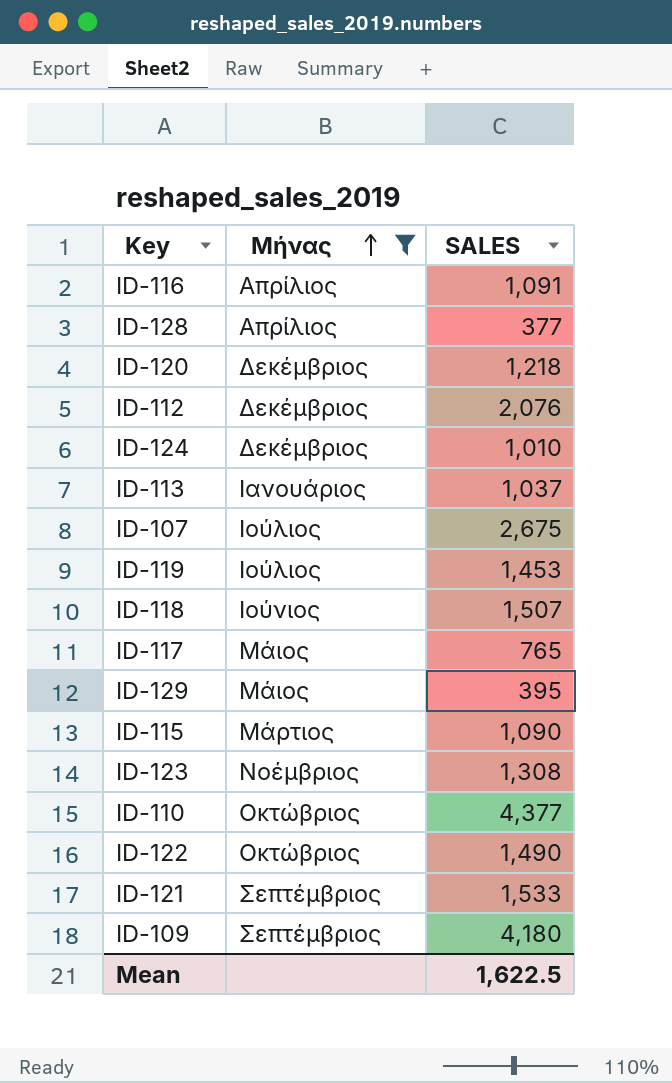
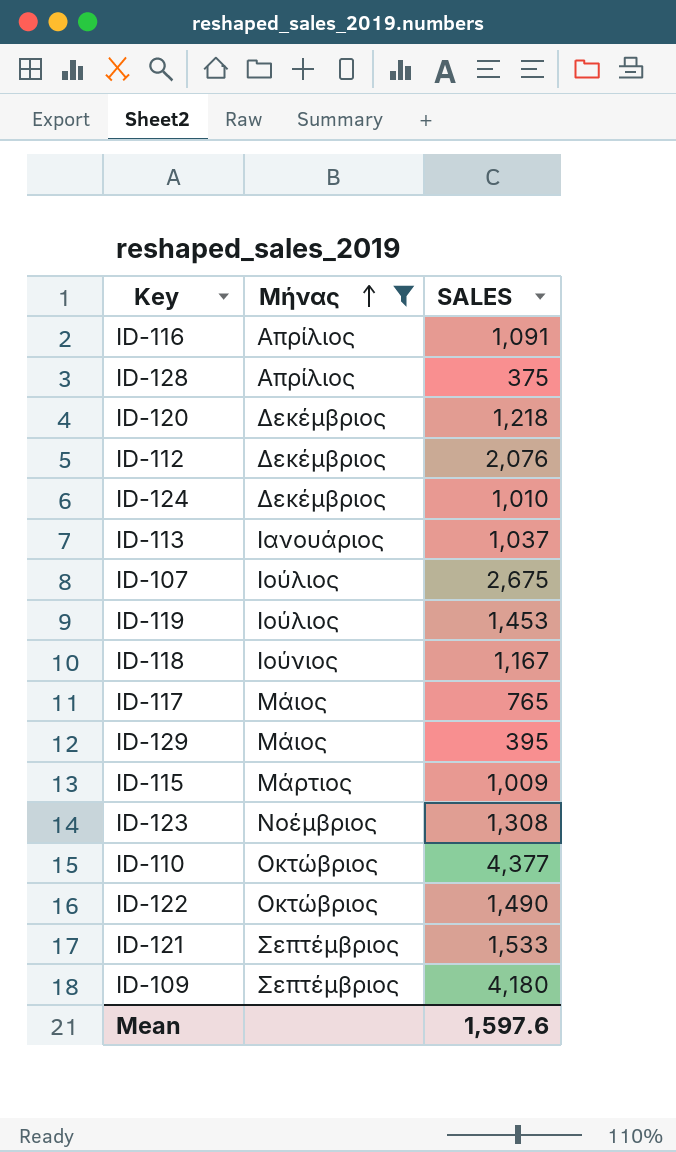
ID-128 | SALES: 377 -> 375
ID-118 | SALES: 1,507 -> 1,167
ID-115 | SALES: 1,090 -> 1,009
Mean | SALES: 1,622.5 -> 1,597.6

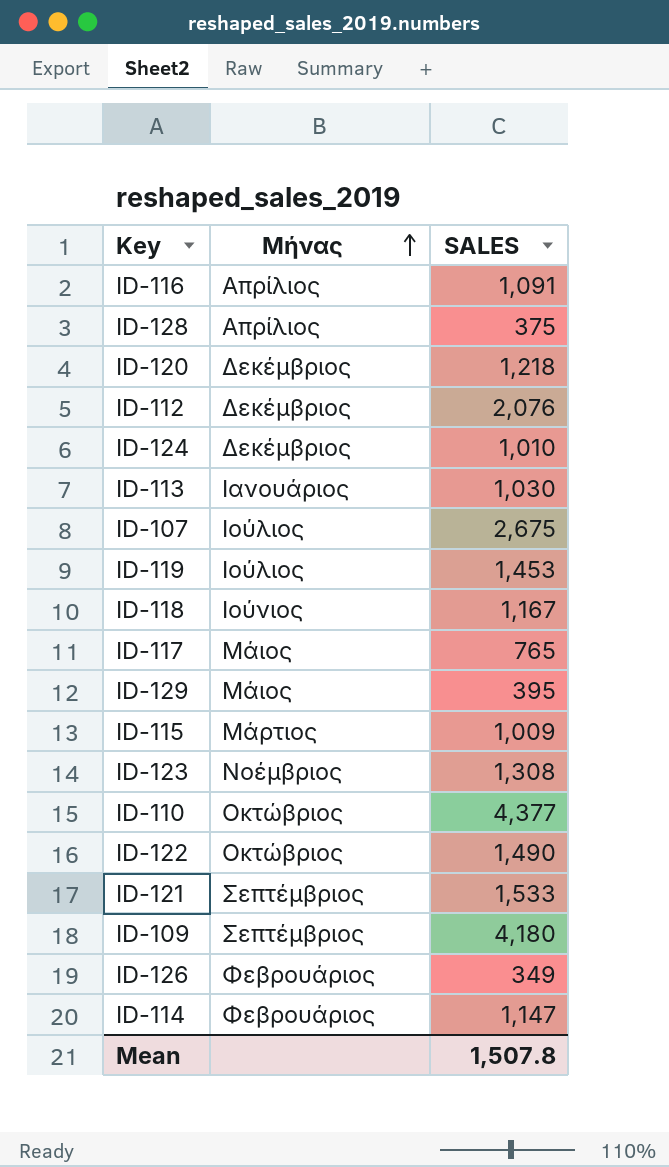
filter: Μήνας != Φεβρουάριος -> none
ID-113 | SALES: 1,037 -> 1,030
Mean | SALES: 1,597.6 -> 1,507.8

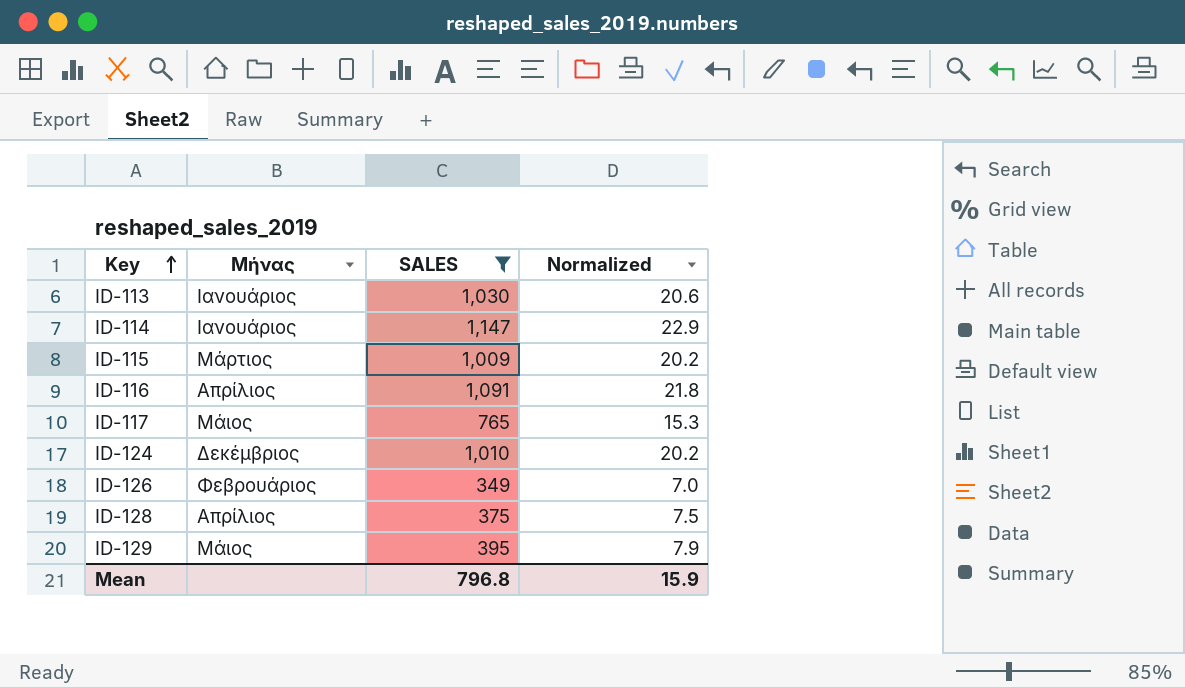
filter: none -> SALES <= 1,147
row order: Μήνας ascending -> Key ascending
column Normalized | formula: none -> [SALES] * 0.02
ID-114 | Μήνας: Φεβρουάριος -> Ιανουάριος
Mean | SALES: 1,507.8 -> 796.8

